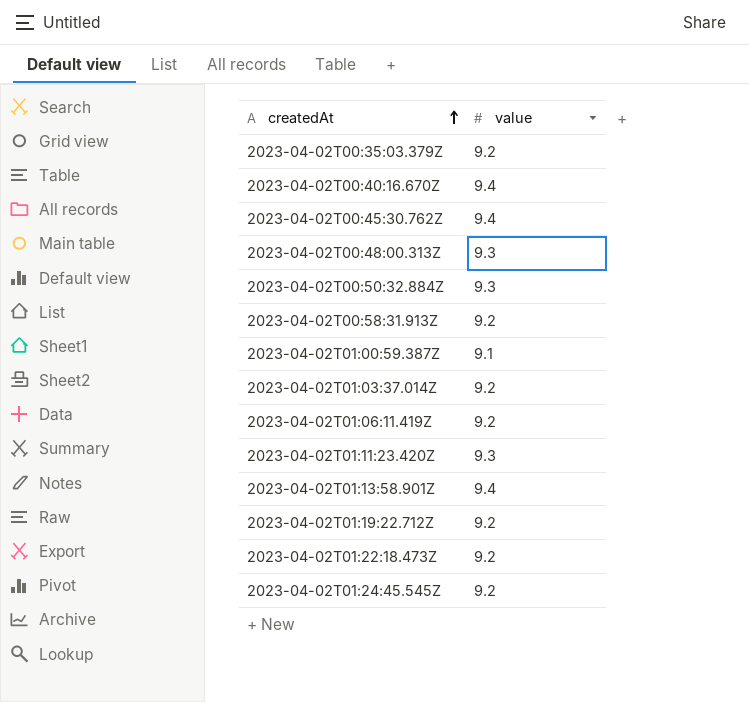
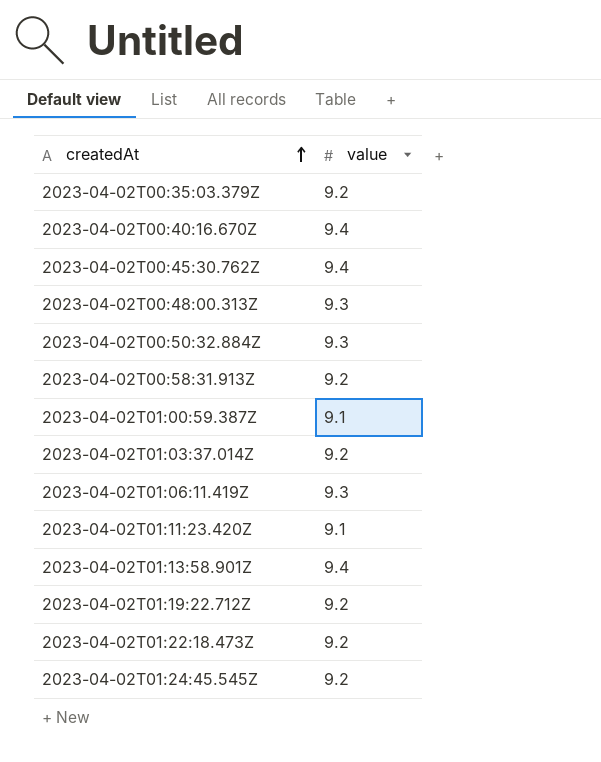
2023-04-02T01:06:11.419Z | value: 9.2 -> 9.3
2023-04-02T01:11:23.420Z | value: 9.3 -> 9.1

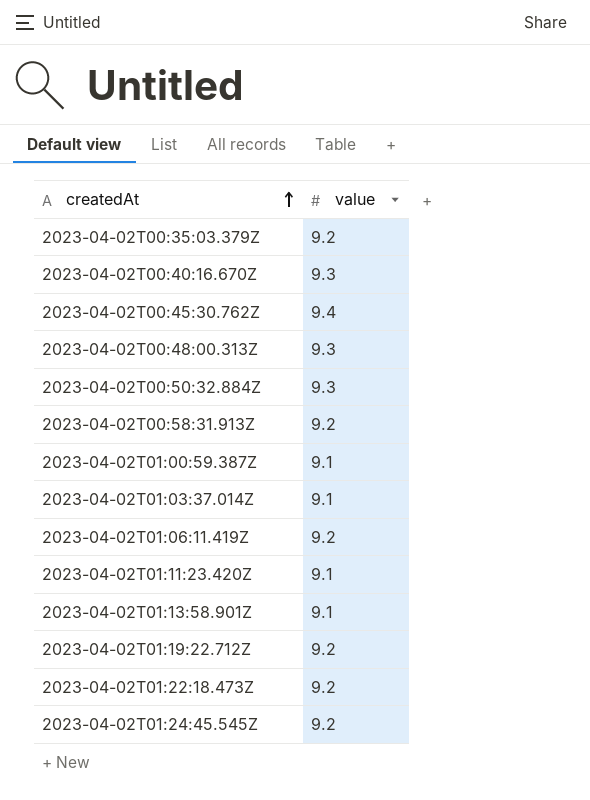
2023-04-02T00:40:16.670Z | value: 9.4 -> 9.3
2023-04-02T01:03:37.014Z | value: 9.2 -> 9.1
2023-04-02T01:06:11.419Z | value: 9.3 -> 9.2
2023-04-02T01:13:58.901Z | value: 9.4 -> 9.1

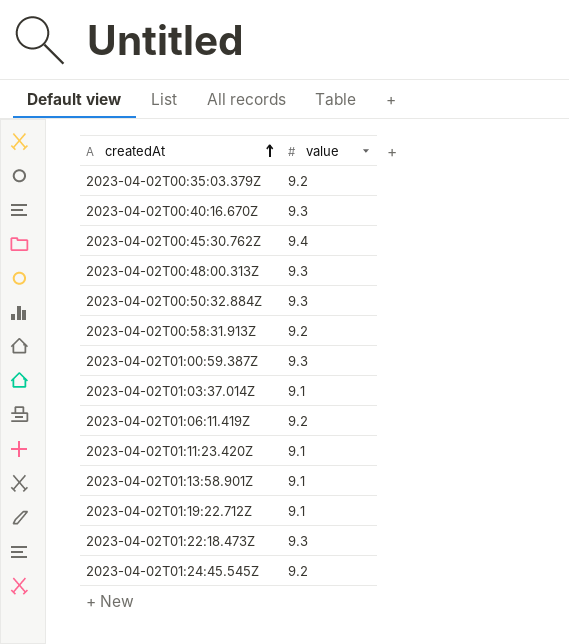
2023-04-02T01:00:59.387Z | value: 9.1 -> 9.3
2023-04-02T01:19:22.712Z | value: 9.2 -> 9.1
2023-04-02T01:22:18.473Z | value: 9.2 -> 9.3

